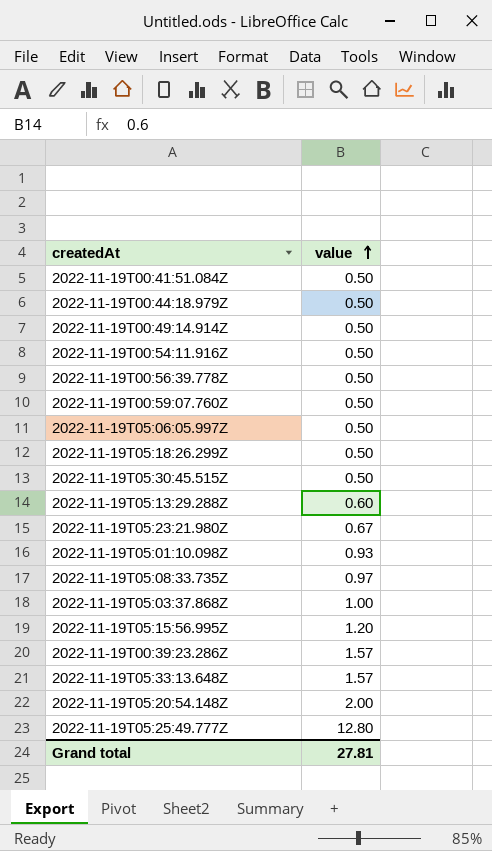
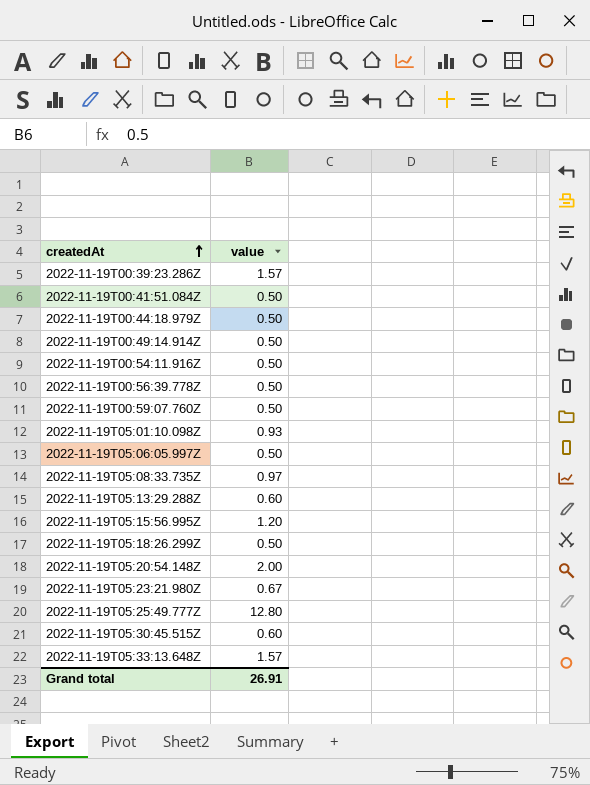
row order: value ascending -> createdAt ascending
row 2022-11-19T05:03:37.868Z: 1.00 -> none
2022-11-19T05:30:45.515Z | value: 0.50 -> 0.60
Grand total | value: 27.81 -> 26.91

